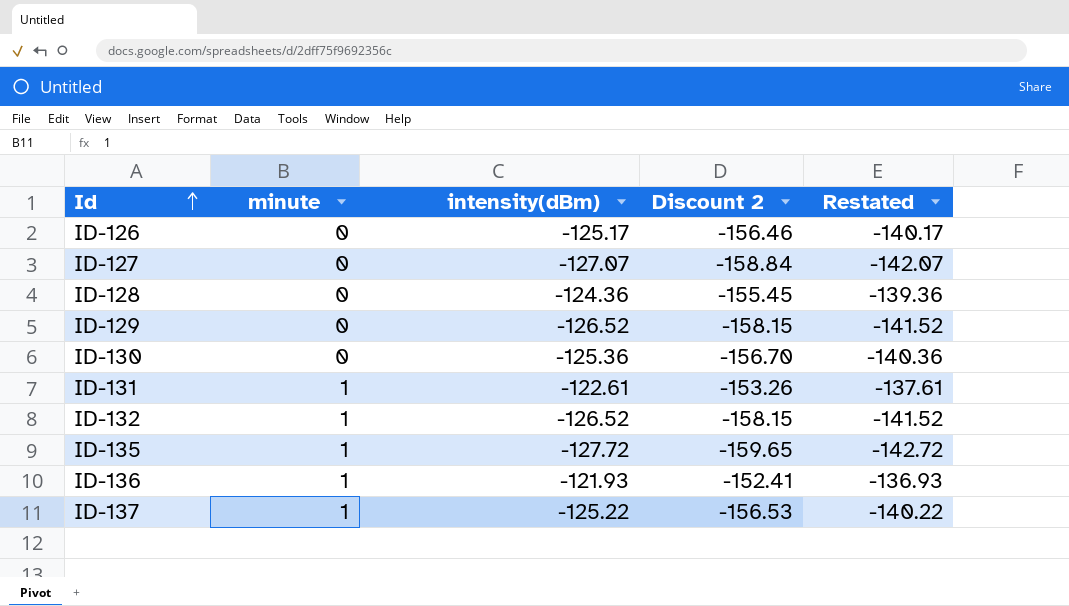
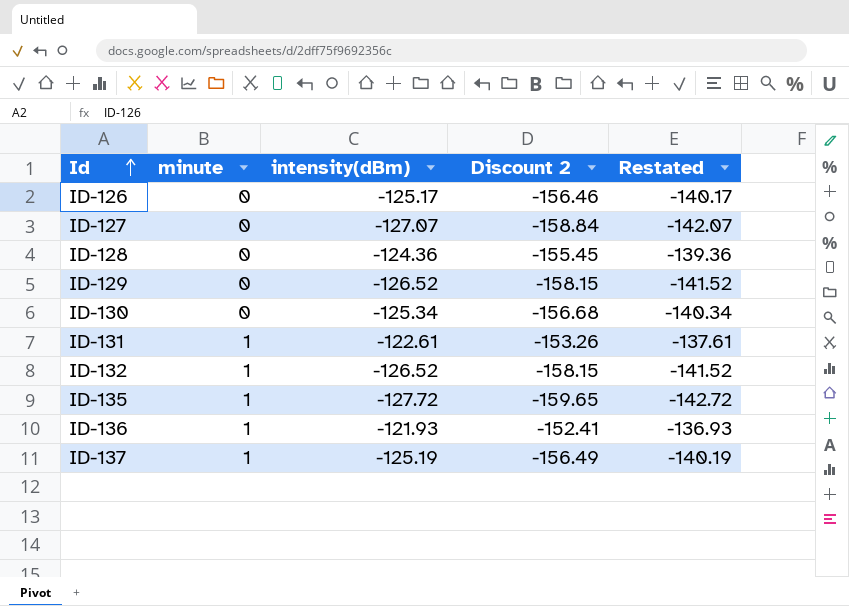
ID-130 | intensity(dBm): -125.36 -> -125.34
ID-130 | Discount 2: -156.70 -> -156.68
ID-130 | Restated: -140.36 -> -140.34
ID-137 | intensity(dBm): -125.22 -> -125.19
ID-137 | Discount 2: -156.53 -> -156.49
ID-137 | Restated: -140.22 -> -140.19

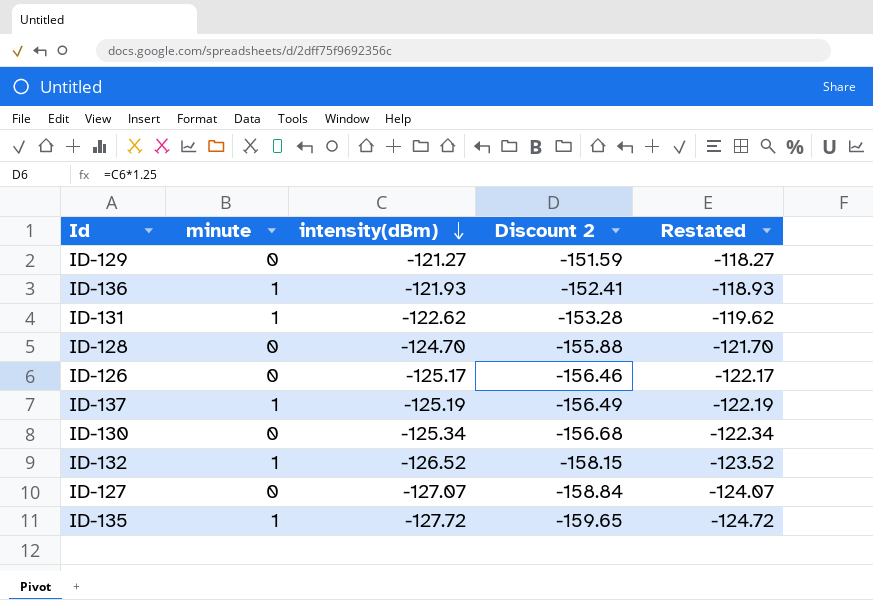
row order: Id ascending -> intensity(dBm) descending
column Restated | formula: [intensity(dBm)] - 15 -> [intensity(dBm)] + 3
ID-129 | intensity(dBm): -126.52 -> -121.27
ID-129 | Discount 2: -158.15 -> -151.59
ID-131 | intensity(dBm): -122.61 -> -122.62
ID-131 | Discount 2: -153.26 -> -153.28
ID-128 | intensity(dBm): -124.36 -> -124.70
ID-128 | Discount 2: -155.45 -> -155.88

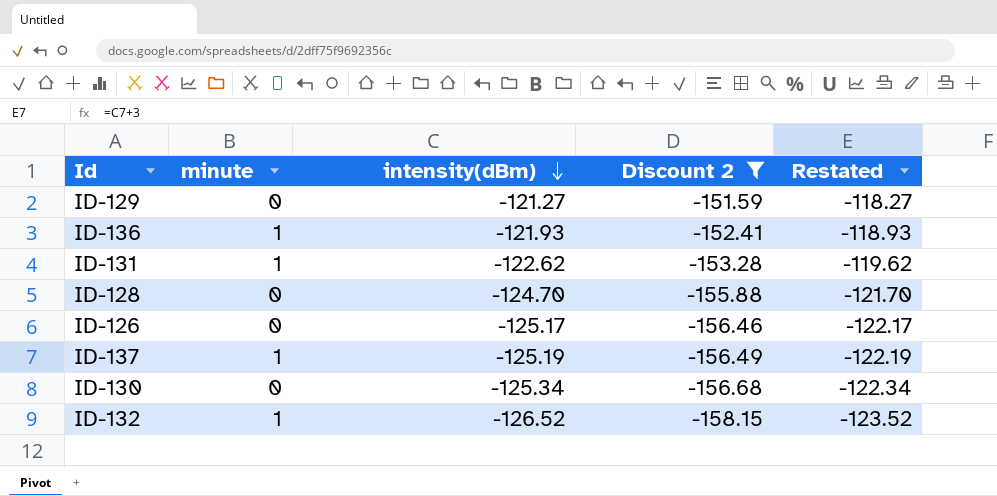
filter: none -> Discount 2 >= -158.15

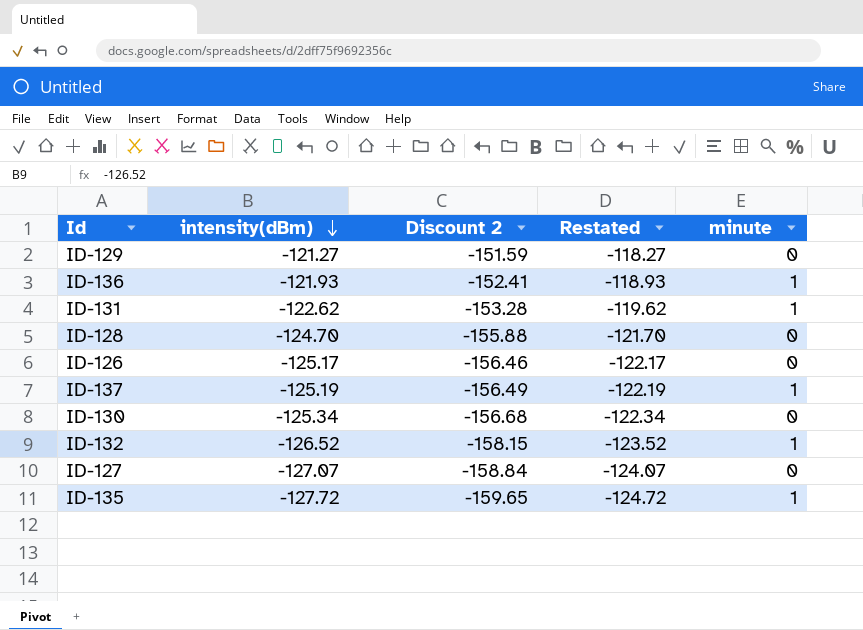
filter: Discount 2 >= -158.15 -> none
column minute | position: 2 -> 5

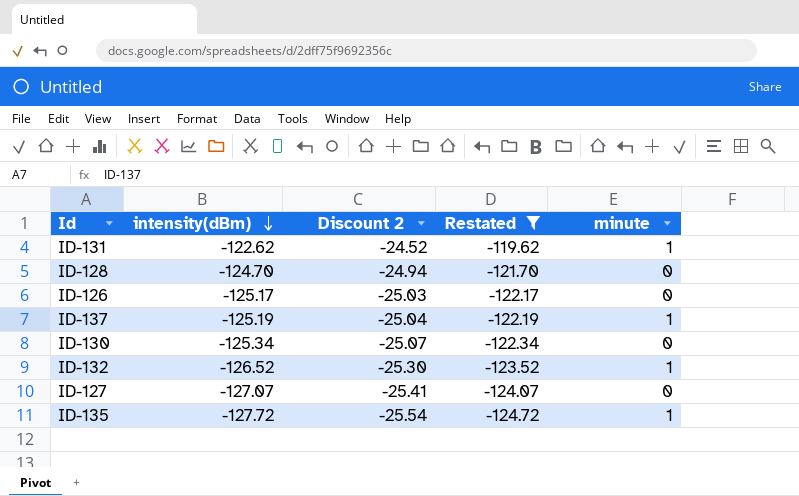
filter: none -> Restated <= -119.62
column Discount 2 | formula: [intensity(dBm)] * 1.25 -> [intensity(dBm)] * 0.2

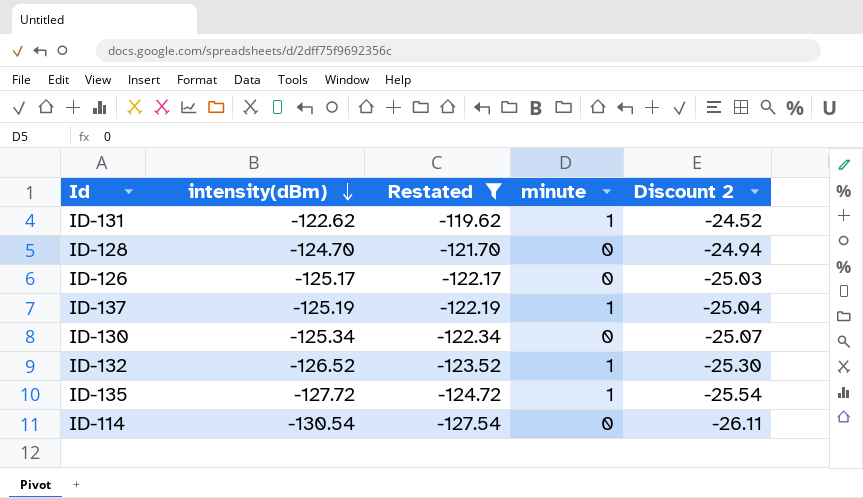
column Discount 2 | position: 3 -> 5
row ID-127: -127.07 | -25.41 | -124.07 | 0 -> none
row ID-114: none -> -130.54 | -127.54 | 0 | -26.11

